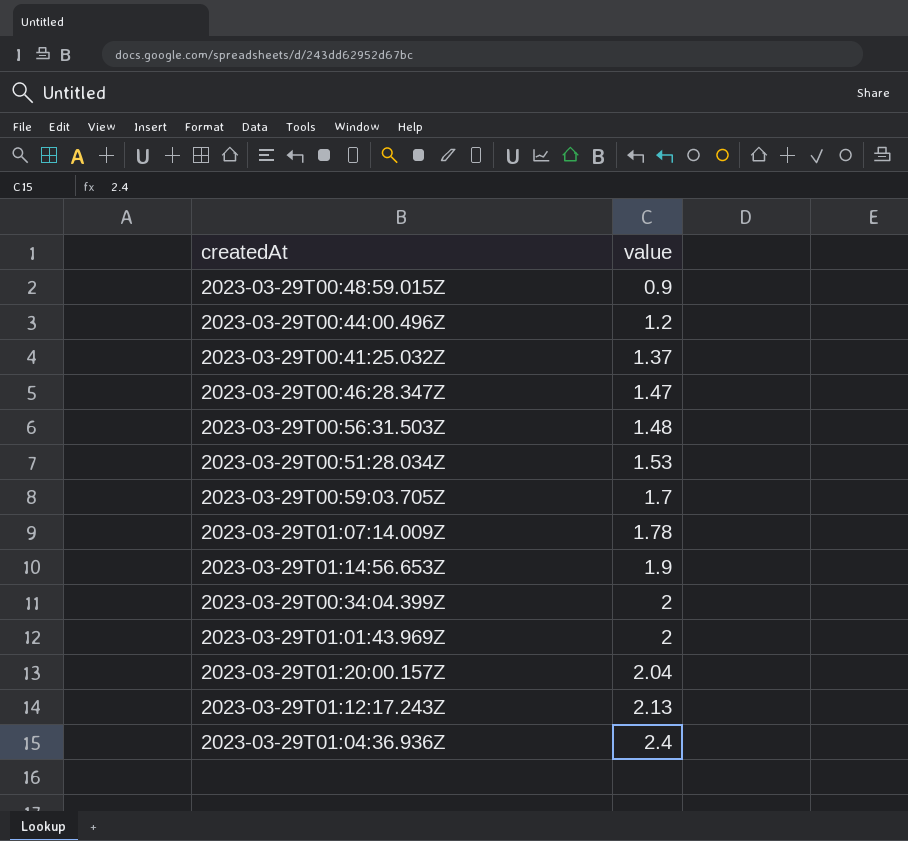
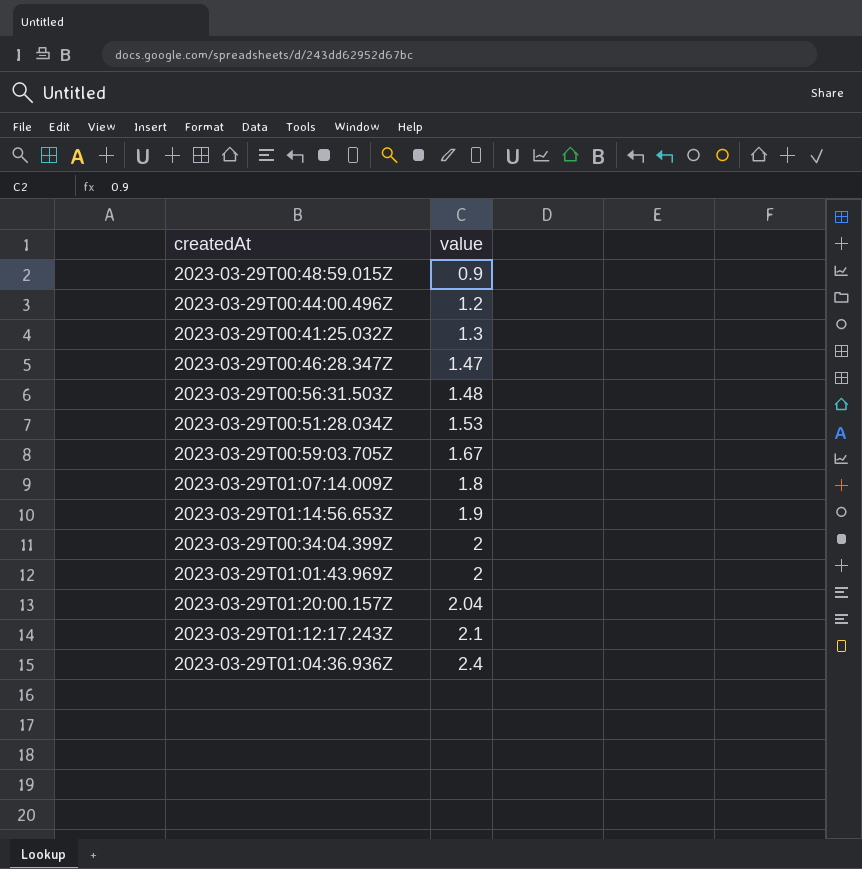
2023-03-29T00:41:25.032Z | value: 1.37 -> 1.3
2023-03-29T00:59:03.705Z | value: 1.7 -> 1.67
2023-03-29T01:07:14.009Z | value: 1.78 -> 1.8
2023-03-29T01:12:17.243Z | value: 2.13 -> 2.1

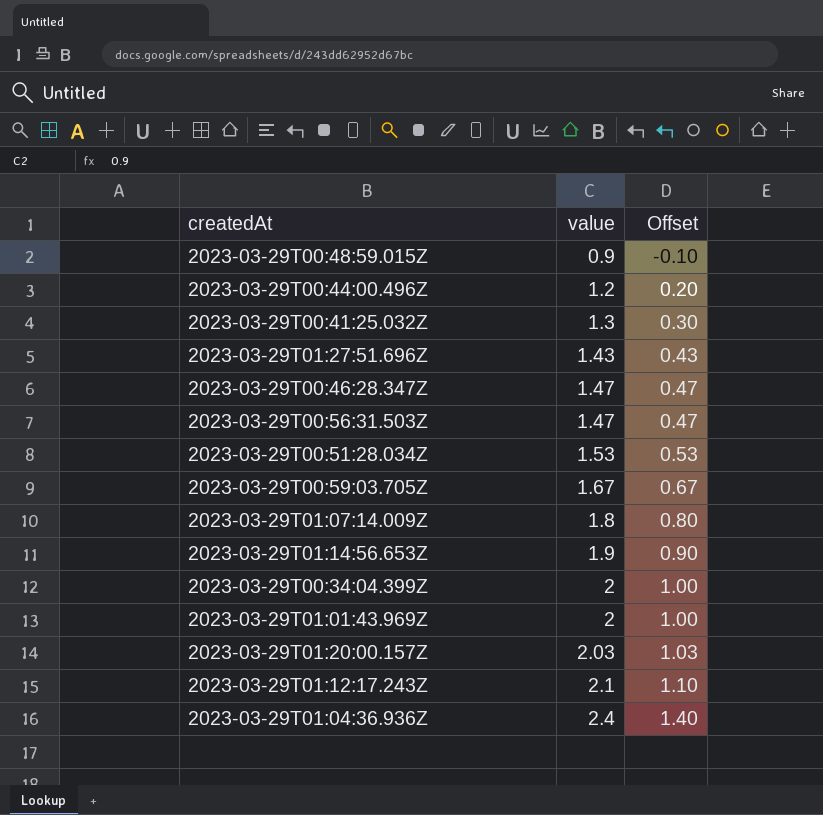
column Offset | formula: none -> [value] - 1
row 2023-03-29T01:27:51.696Z: none -> 1.43 | 0.43
2023-03-29T00:56:31.503Z | value: 1.48 -> 1.47
2023-03-29T01:20:00.157Z | value: 2.04 -> 2.03

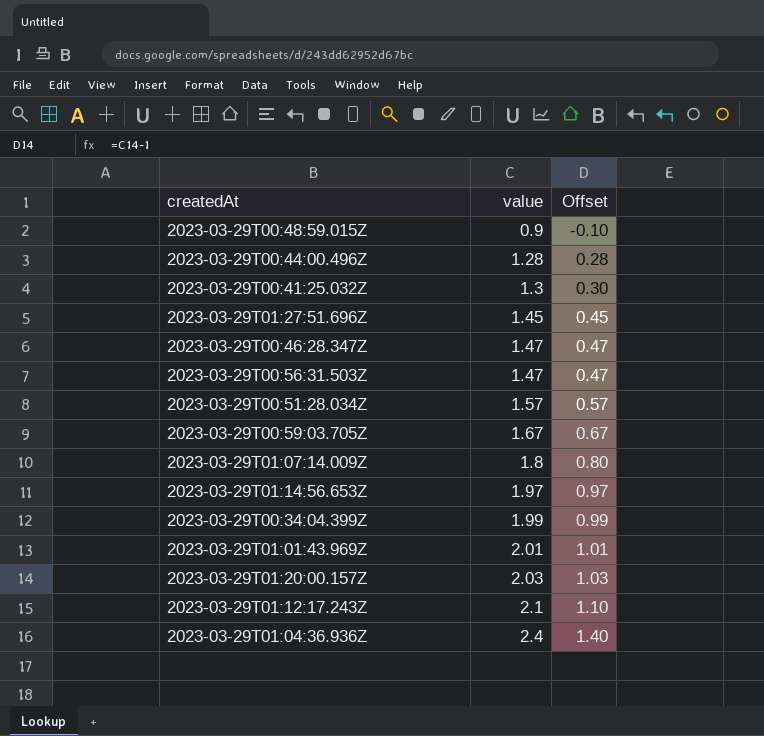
2023-03-29T00:44:00.496Z | value: 1.2 -> 1.28
2023-03-29T00:44:00.496Z | Offset: 0.20 -> 0.28
2023-03-29T01:27:51.696Z | value: 1.43 -> 1.45
2023-03-29T01:27:51.696Z | Offset: 0.43 -> 0.45
2023-03-29T00:51:28.034Z | value: 1.53 -> 1.57
2023-03-29T00:51:28.034Z | Offset: 0.53 -> 0.57
2023-03-29T01:14:56.653Z | value: 1.9 -> 1.97
2023-03-29T01:14:56.653Z | Offset: 0.90 -> 0.97
2023-03-29T00:34:04.399Z | value: 2 -> 1.99
2023-03-29T00:34:04.399Z | Offset: 1.00 -> 0.99
2023-03-29T01:01:43.969Z | value: 2 -> 2.01
2023-03-29T01:01:43.969Z | Offset: 1.00 -> 1.01

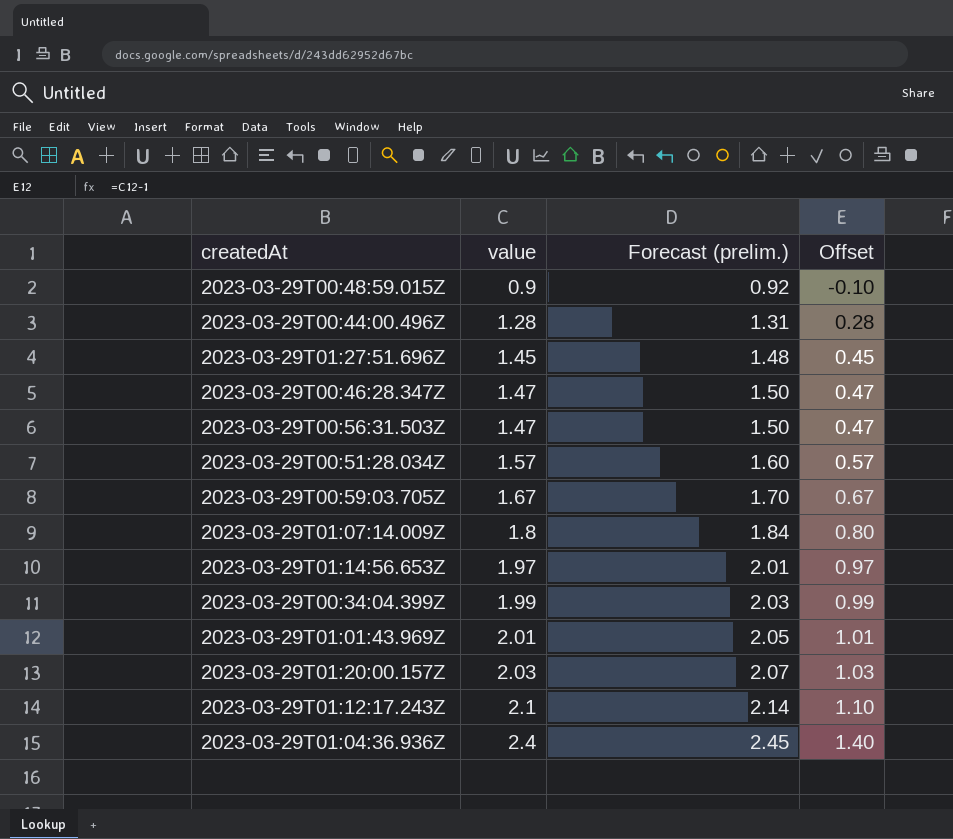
column Forecast (prelim.) | formula: none -> [value] * 1.02
row 2023-03-29T00:41:25.032Z: 1.3 | 0.30 -> none

